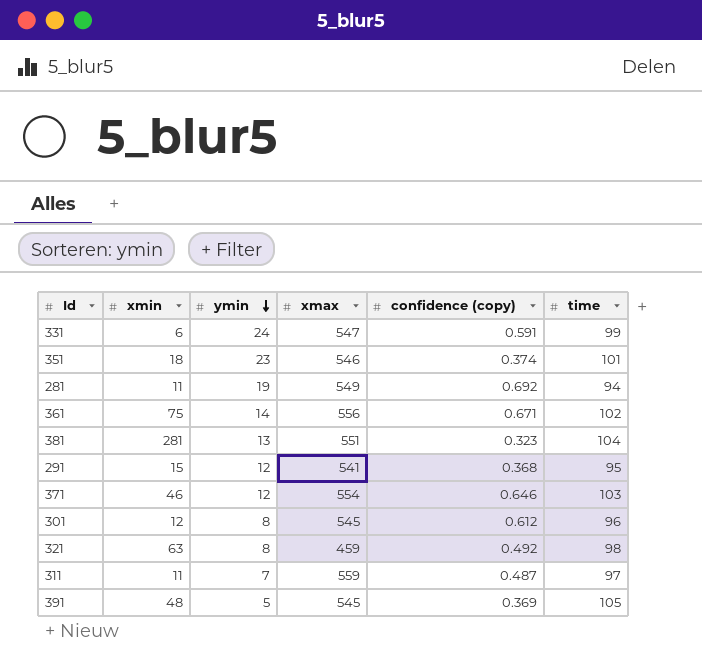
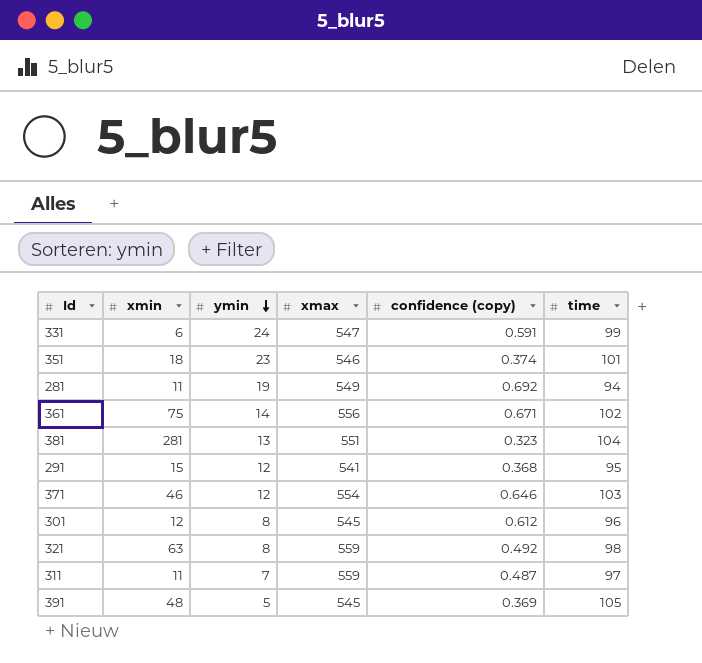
321 | xmax: 459 -> 559

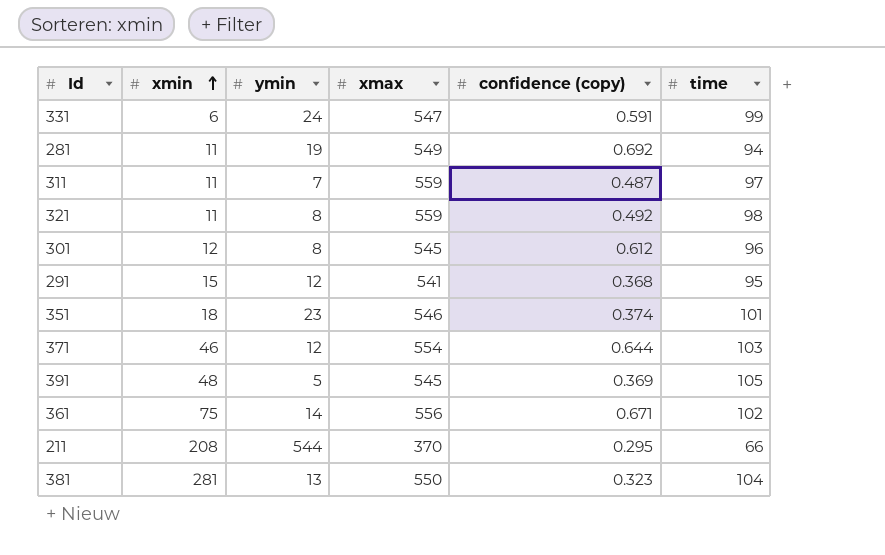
row order: ymin descending -> xmin ascending
321 | xmin: 63 -> 11
371 | confidence (copy): 0.646 -> 0.644
row 211: none -> 208 | 544 | 370 | 0.295 | 66
381 | xmax: 551 -> 550

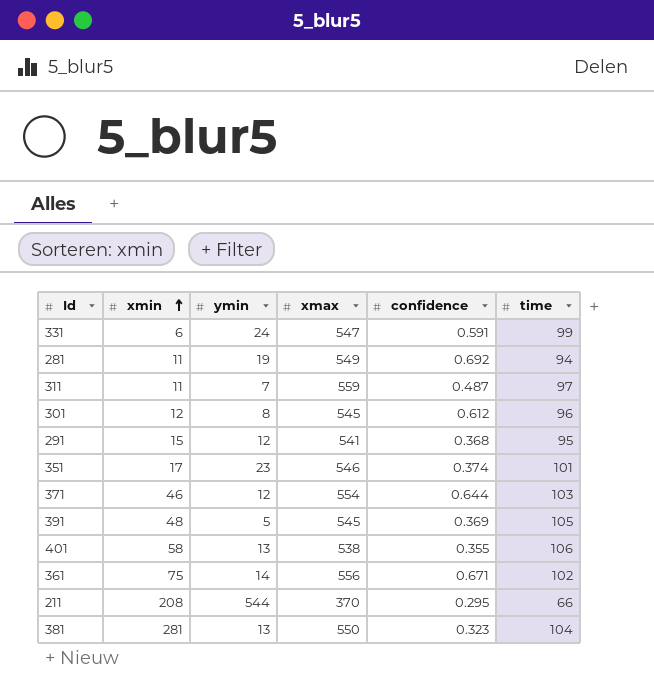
column name: confidence (copy) -> confidence
row 321: 11 | 8 | 559 | 0.492 | 98 -> none
351 | xmin: 18 -> 17
row 401: none -> 58 | 13 | 538 | 0.355 | 106

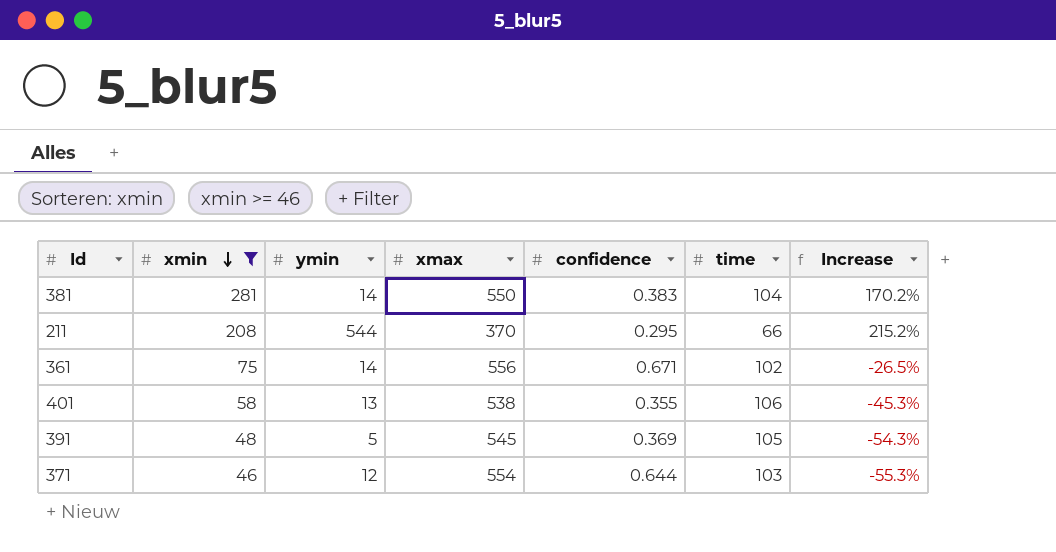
filter: none -> xmin >= 46
row order: xmin ascending -> xmin descending
column Increase | formula: none -> ([xmin] - [time]) / [time]
381 | ymin: 13 -> 14
381 | confidence: 0.323 -> 0.383

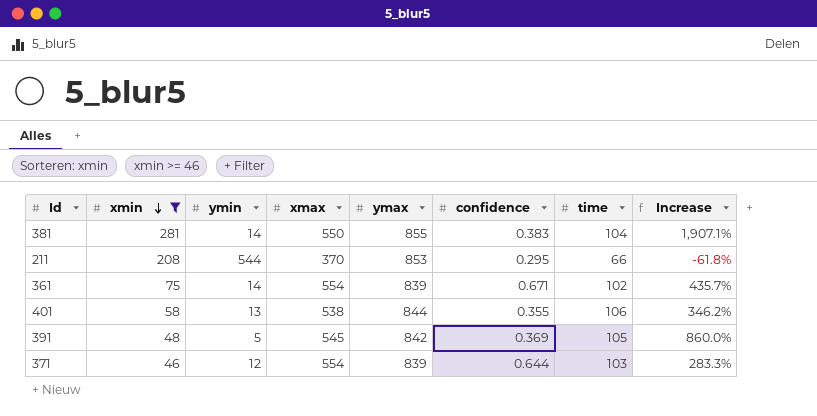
column ymax | position: none -> 5
column Increase | formula: ([xmin] - [time]) / [time] -> ([xmin] - [ymin]) / [ymin]
361 | xmax: 556 -> 554

